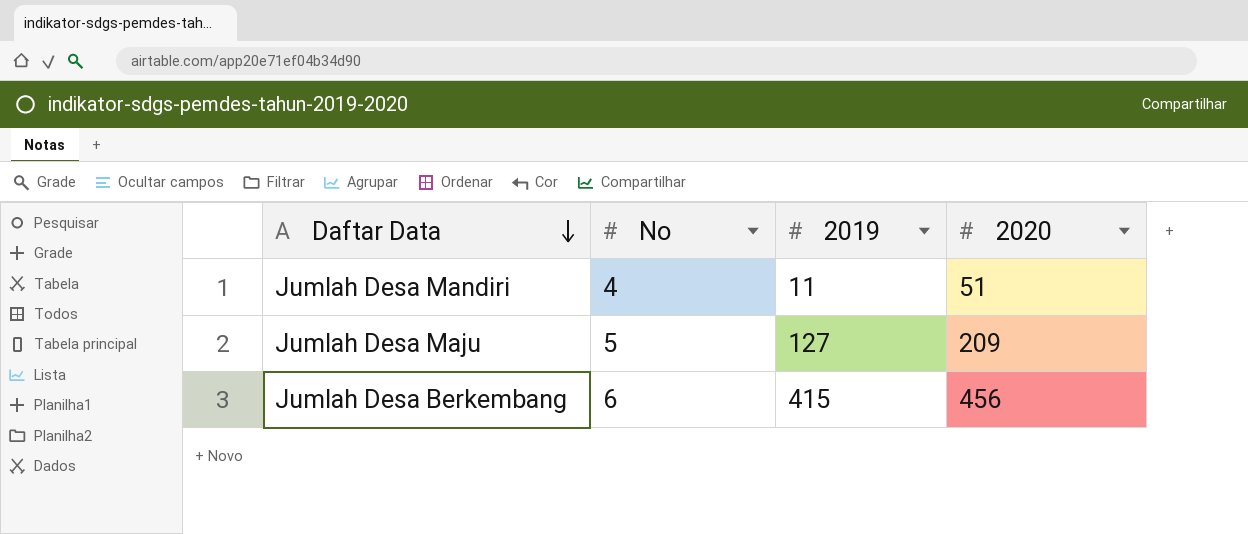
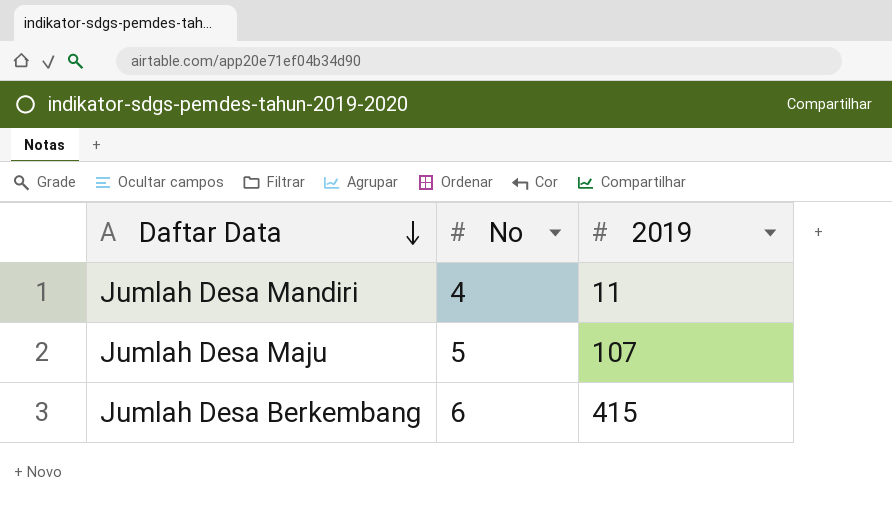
column 2020 | position: 4 -> none
Jumlah Desa Maju | 2019: 127 -> 107

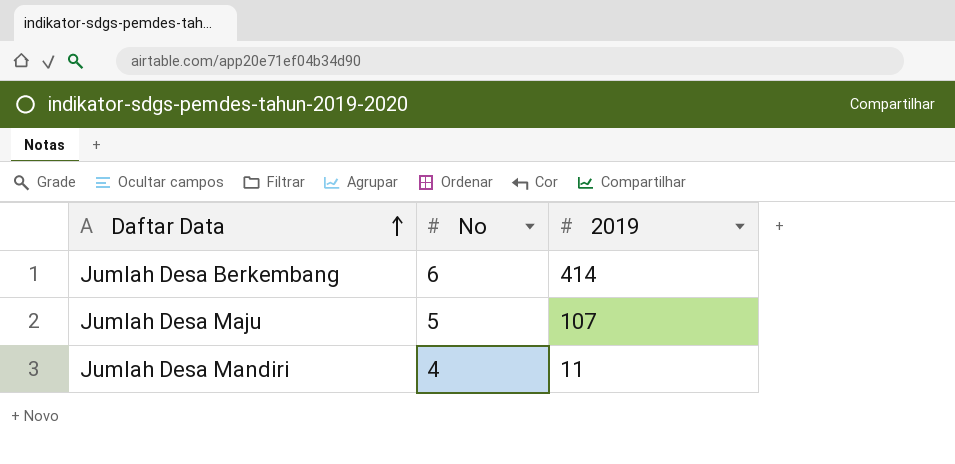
row order: Daftar Data descending -> Daftar Data ascending
Jumlah Desa Berkembang | 2019: 415 -> 414

